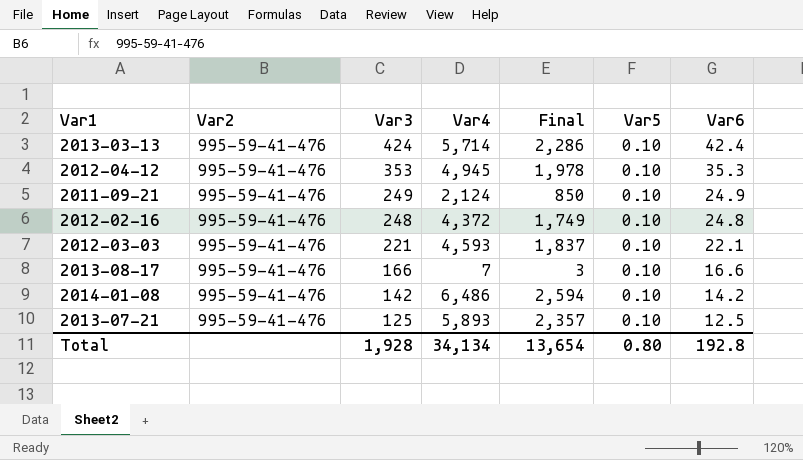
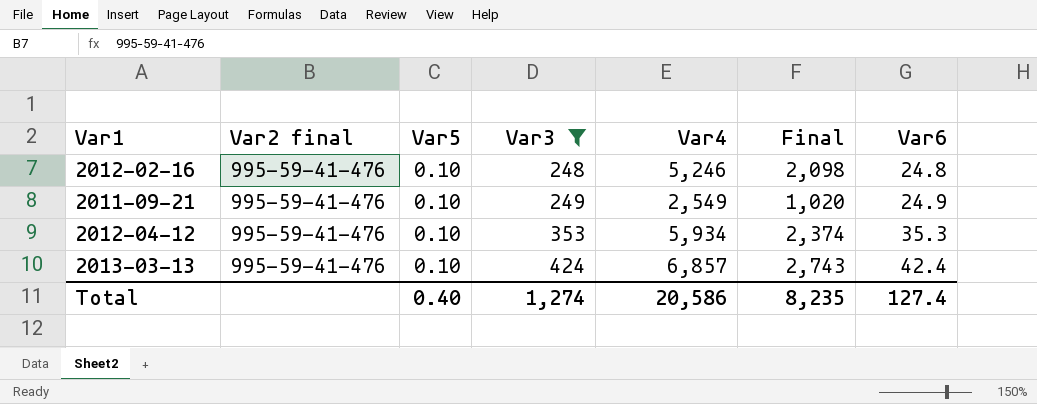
filter: none -> Var3 >= 248
row order: Var3 descending -> Var3 ascending
column name: Var2 -> Var2 final
column Var5 | position: 6 -> 3
2012-02-16 | Var4: 4,372 -> 5,246
2012-02-16 | Final: 1,749 -> 2,098
2011-09-21 | Var4: 2,124 -> 2,549
2011-09-21 | Final: 850 -> 1,020
2012-04-12 | Var4: 4,945 -> 5,934
2012-04-12 | Final: 1,978 -> 2,374
2013-03-13 | Var4: 5,714 -> 6,857
2013-03-13 | Final: 2,286 -> 2,743
Total | Var5: 0.80 -> 0.40
Total | Var3: 1,928 -> 1,274
Total | Var4: 34,134 -> 20,586
Total | Final: 13,654 -> 8,235
Total | Var6: 192.8 -> 127.4

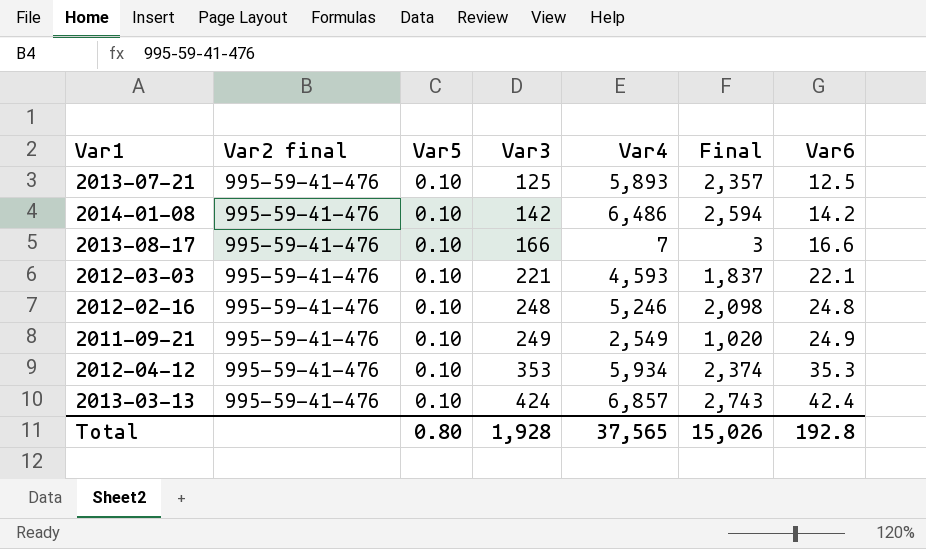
filter: Var3 >= 248 -> none
Total | Var5: 0.40 -> 0.80
Total | Var3: 1,274 -> 1,928
Total | Var4: 20,586 -> 37,565
Total | Final: 8,235 -> 15,026
Total | Var6: 127.4 -> 192.8

